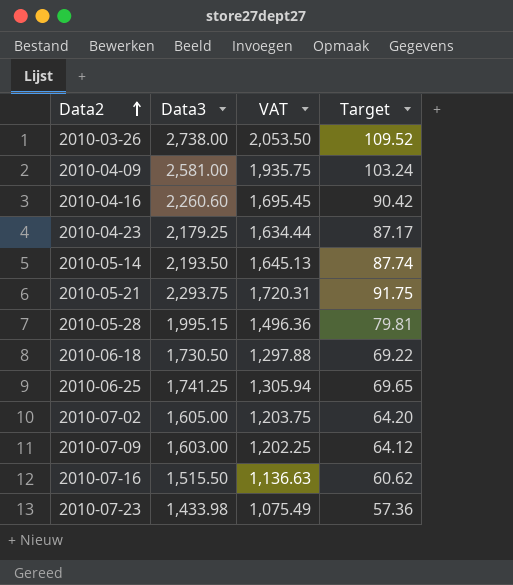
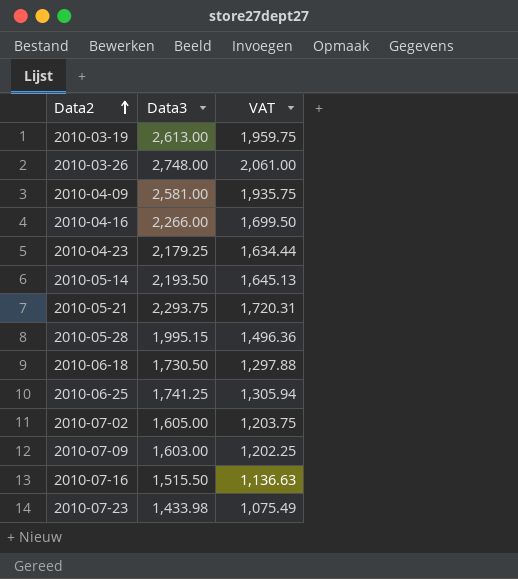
column Target | formula: [Data3] * 0.04 -> none
row 2010-03-19: none -> 2,613.00 | 1,959.75
2010-03-26 | Data3: 2,738.00 -> 2,748.00
2010-03-26 | VAT: 2,053.50 -> 2,061.00
2010-04-16 | Data3: 2,260.60 -> 2,266.00
2010-04-16 | VAT: 1,695.45 -> 1,699.50

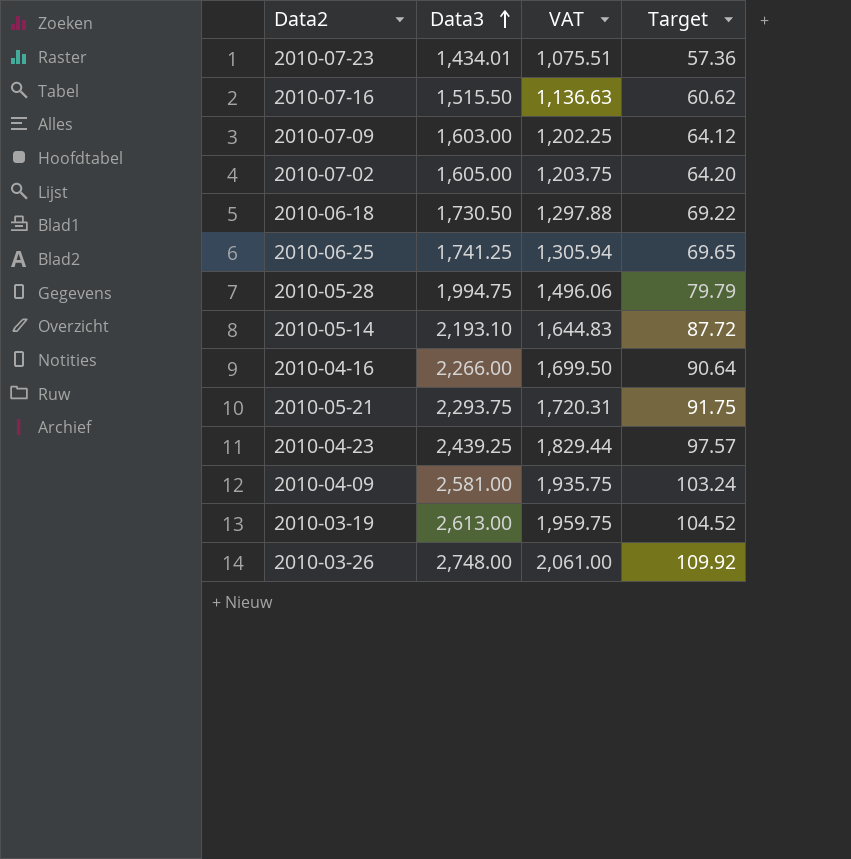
row order: Data2 ascending -> Data3 ascending
column Target | formula: none -> [Data3] * 0.04
2010-07-23 | Data3: 1,433.98 -> 1,434.01
2010-07-23 | VAT: 1,075.49 -> 1,075.51
2010-05-28 | Data3: 1,995.15 -> 1,994.75
2010-05-28 | VAT: 1,496.36 -> 1,496.06
2010-05-14 | Data3: 2,193.50 -> 2,193.10
2010-05-14 | VAT: 1,645.13 -> 1,644.83
2010-04-23 | Data3: 2,179.25 -> 2,439.25
2010-04-23 | VAT: 1,634.44 -> 1,829.44

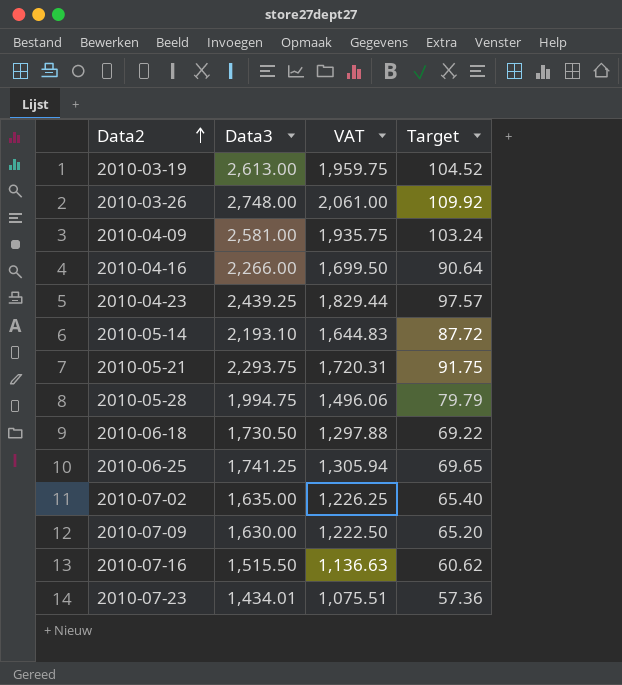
row order: Data3 ascending -> Data2 ascending
2010-07-02 | Data3: 1,605.00 -> 1,635.00
2010-07-02 | VAT: 1,203.75 -> 1,226.25
2010-07-02 | Target: 64.20 -> 65.40
2010-07-09 | Data3: 1,603.00 -> 1,630.00
2010-07-09 | VAT: 1,202.25 -> 1,222.50
2010-07-09 | Target: 64.12 -> 65.20

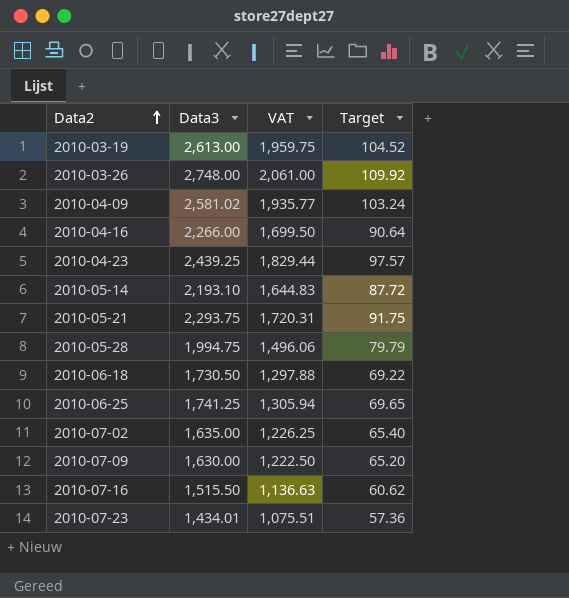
2010-04-09 | Data3: 2,581.00 -> 2,581.02
2010-04-09 | VAT: 1,935.75 -> 1,935.77

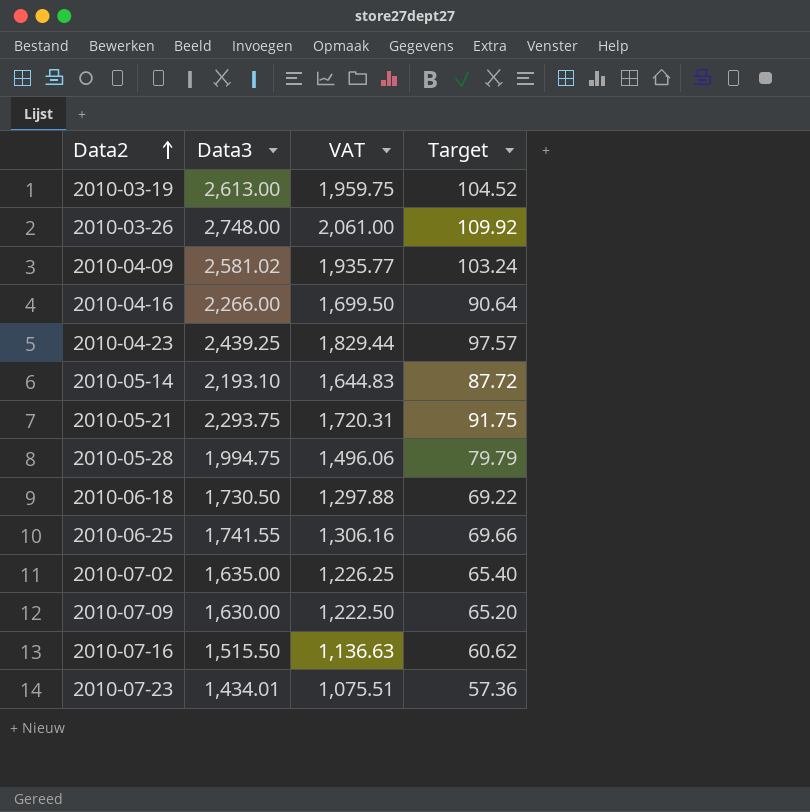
2010-06-25 | Data3: 1,741.25 -> 1,741.55
2010-06-25 | VAT: 1,305.94 -> 1,306.16
2010-06-25 | Target: 69.65 -> 69.66

